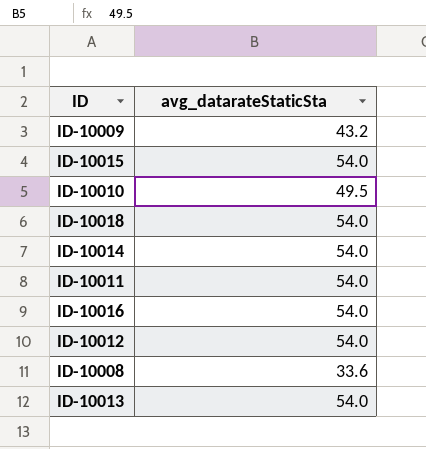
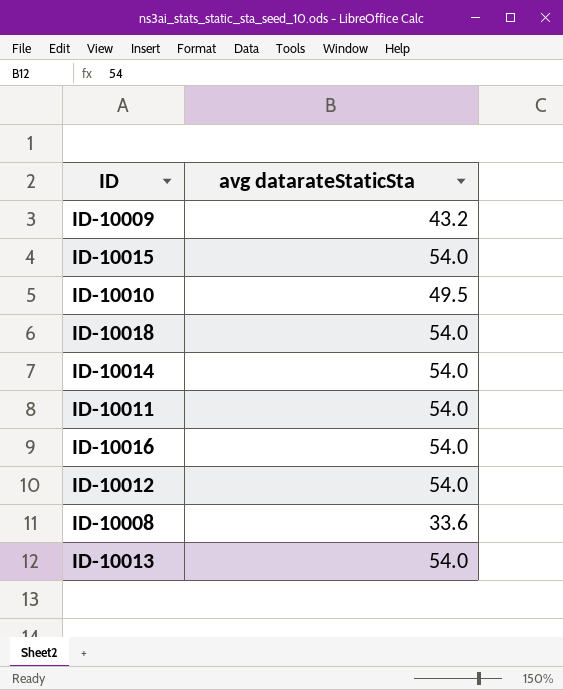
column name: avg_datarateStaticSta -> avg datarateStaticSta

